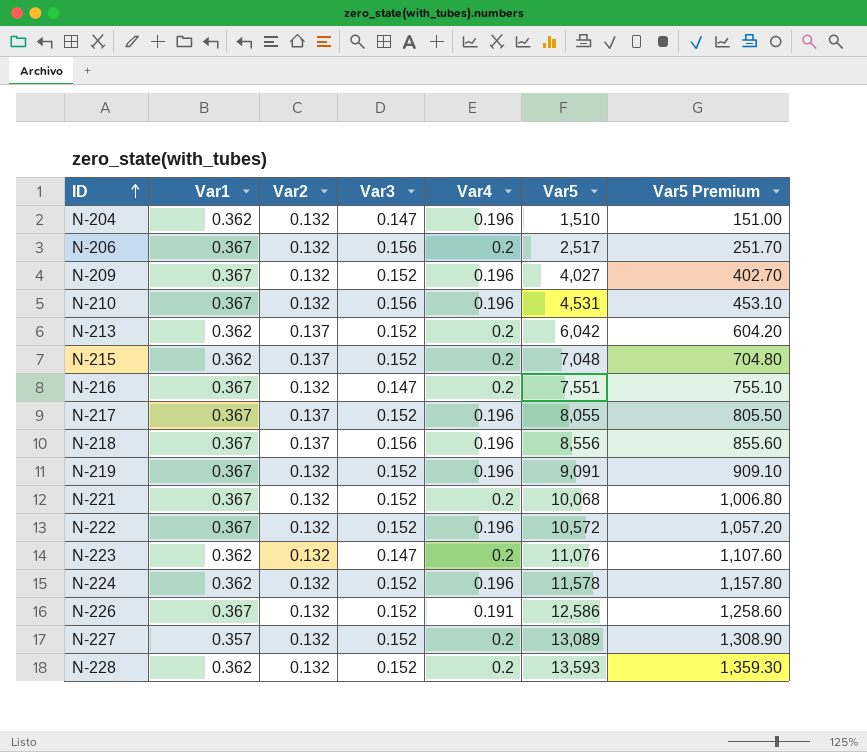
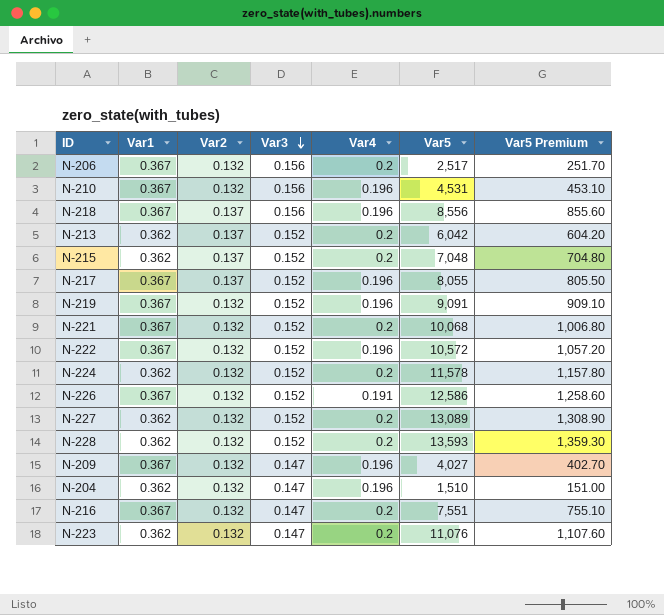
row order: ID ascending -> Var3 descending
N-224 | Var4: 0.196 -> 0.2
N-227 | Var1: 0.357 -> 0.362
N-209 | Var3: 0.152 -> 0.147

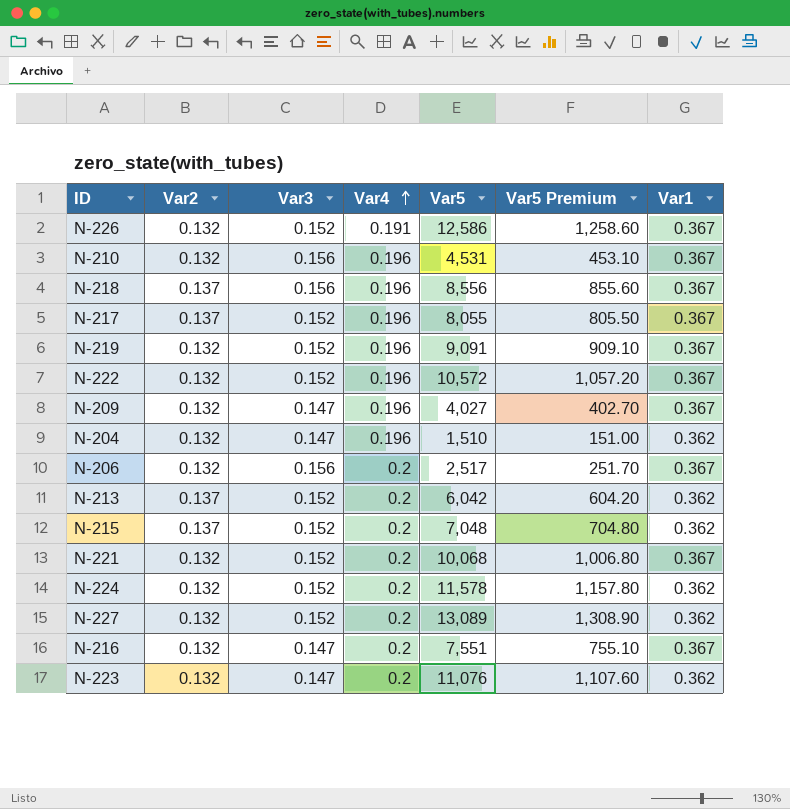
row order: Var3 descending -> Var4 ascending
column Var1 | position: 2 -> 7
row N-228: 0.362 | 0.132 | 0.152 | 0.2 | 13,593 | 1,359.30 -> none

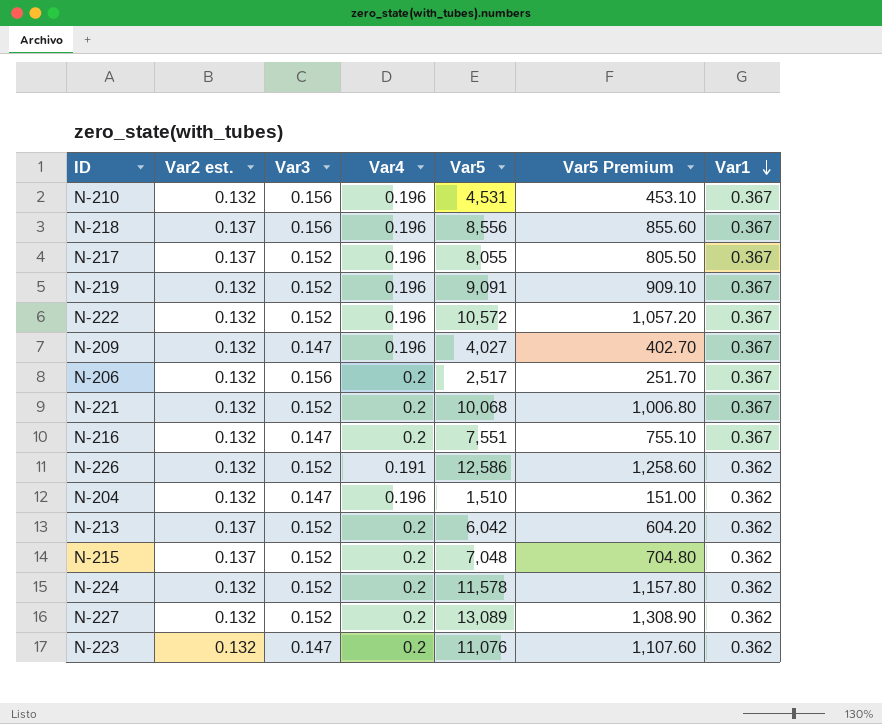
row order: Var4 ascending -> Var1 descending
column name: Var2 -> Var2 est.
N-226 | Var1: 0.367 -> 0.362

